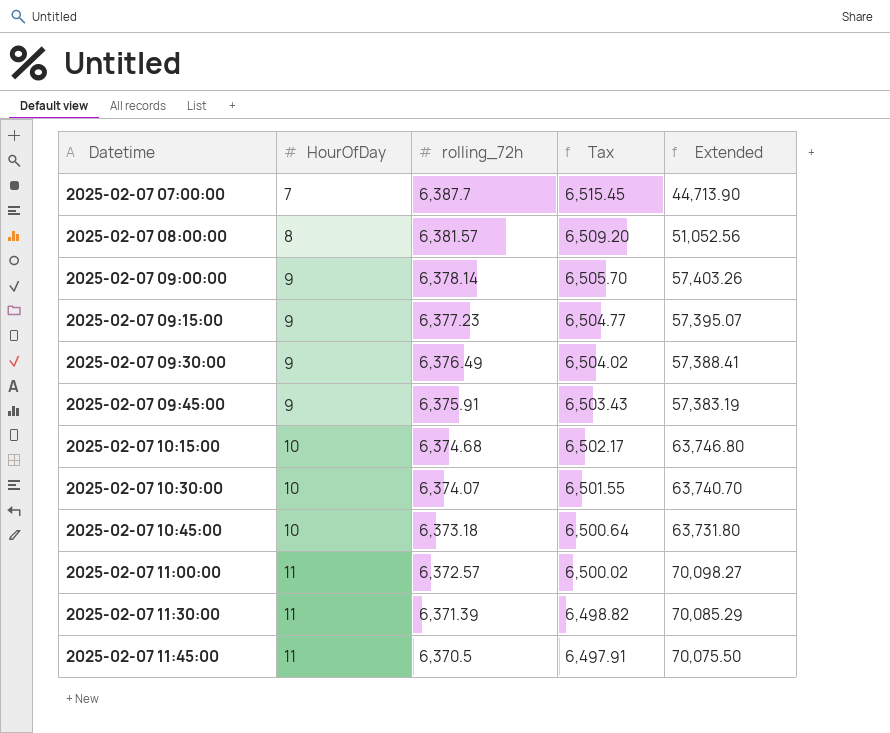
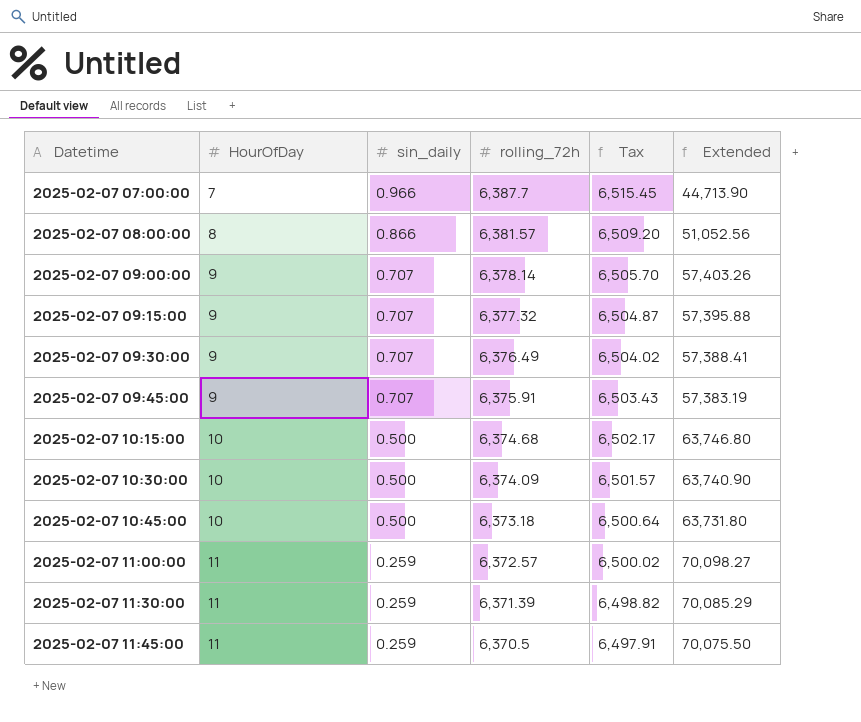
column sin_daily | position: none -> 3
2025-02-07 09:15:00 | rolling_72h: 6,377.23 -> 6,377.32
2025-02-07 09:15:00 | Tax: 6,504.77 -> 6,504.87
2025-02-07 09:15:00 | Extended: 57,395.07 -> 57,395.88
2025-02-07 10:30:00 | rolling_72h: 6,374.07 -> 6,374.09
2025-02-07 10:30:00 | Tax: 6,501.55 -> 6,501.57
2025-02-07 10:30:00 | Extended: 63,740.70 -> 63,740.90

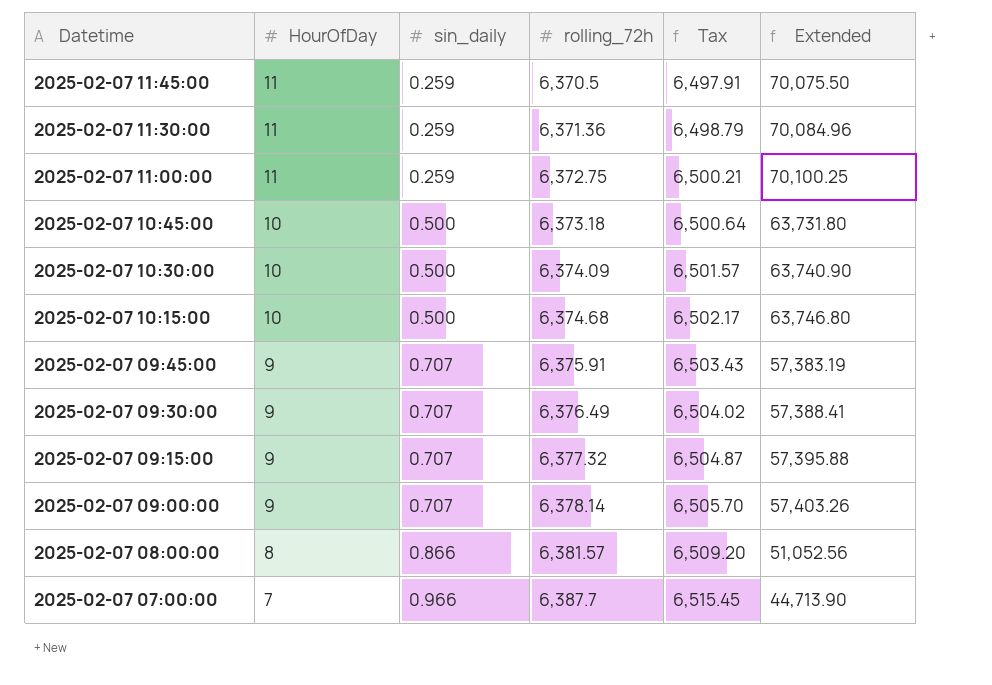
row order: Datetime ascending -> Datetime descending
2025-02-07 11:30:00 | rolling_72h: 6,371.39 -> 6,371.36
2025-02-07 11:30:00 | Tax: 6,498.82 -> 6,498.79
2025-02-07 11:30:00 | Extended: 70,085.29 -> 70,084.96
2025-02-07 11:00:00 | rolling_72h: 6,372.57 -> 6,372.75
2025-02-07 11:00:00 | Tax: 6,500.02 -> 6,500.21
2025-02-07 11:00:00 | Extended: 70,098.27 -> 70,100.25

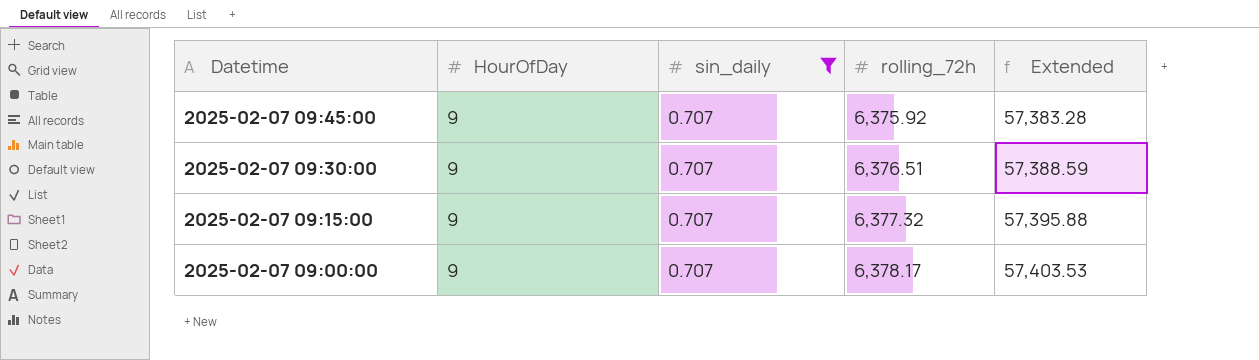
filter: none -> sin_daily = 0.707
column Tax | formula: [rolling_72h] * 1.02 -> none
2025-02-07 09:45:00 | rolling_72h: 6,375.91 -> 6,375.92
2025-02-07 09:45:00 | Extended: 57,383.19 -> 57,383.28
2025-02-07 09:30:00 | rolling_72h: 6,376.49 -> 6,376.51
2025-02-07 09:30:00 | Extended: 57,388.41 -> 57,388.59
2025-02-07 09:00:00 | rolling_72h: 6,378.14 -> 6,378.17
2025-02-07 09:00:00 | Extended: 57,403.26 -> 57,403.53

